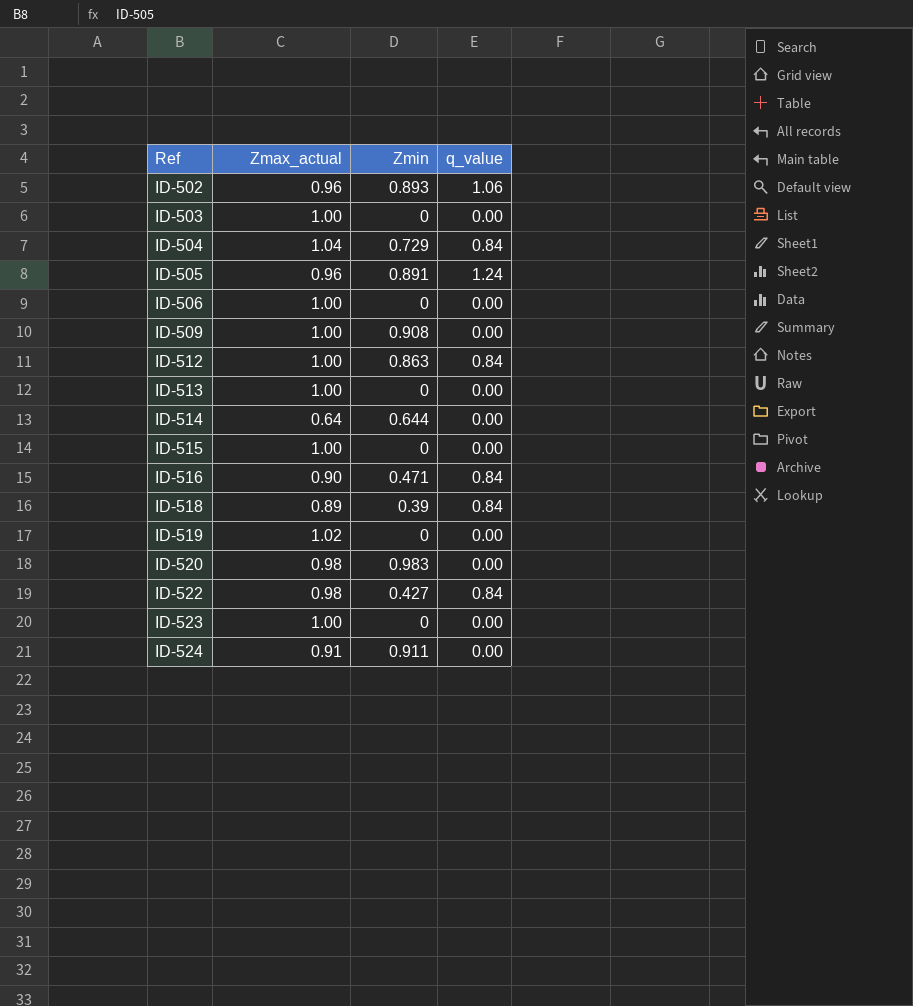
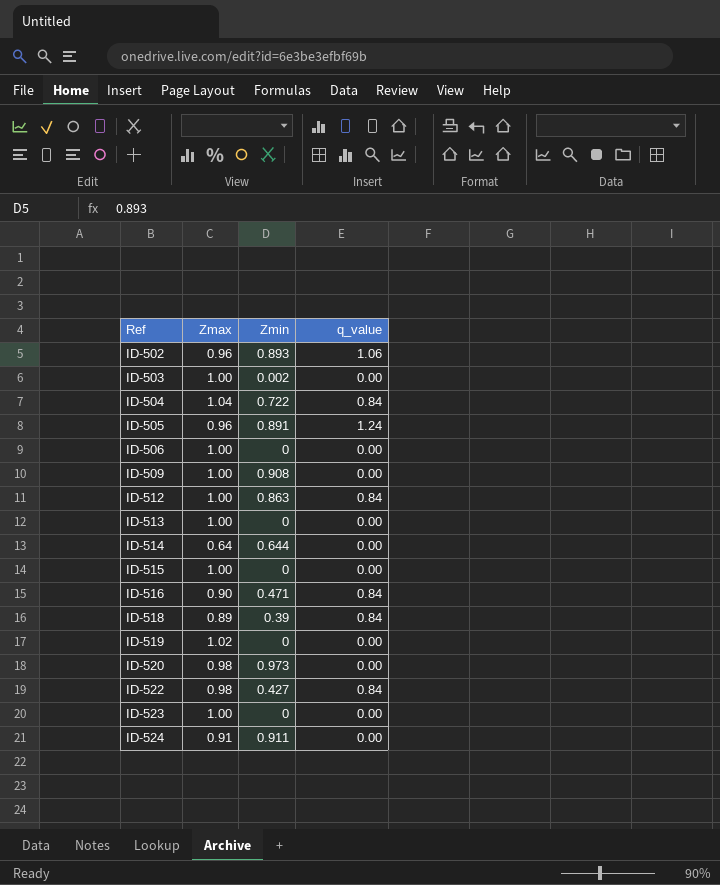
column name: Zmax_actual -> Zmax
ID-503 | Zmin: 0 -> 0.002
ID-504 | Zmin: 0.729 -> 0.722
ID-520 | Zmin: 0.983 -> 0.973

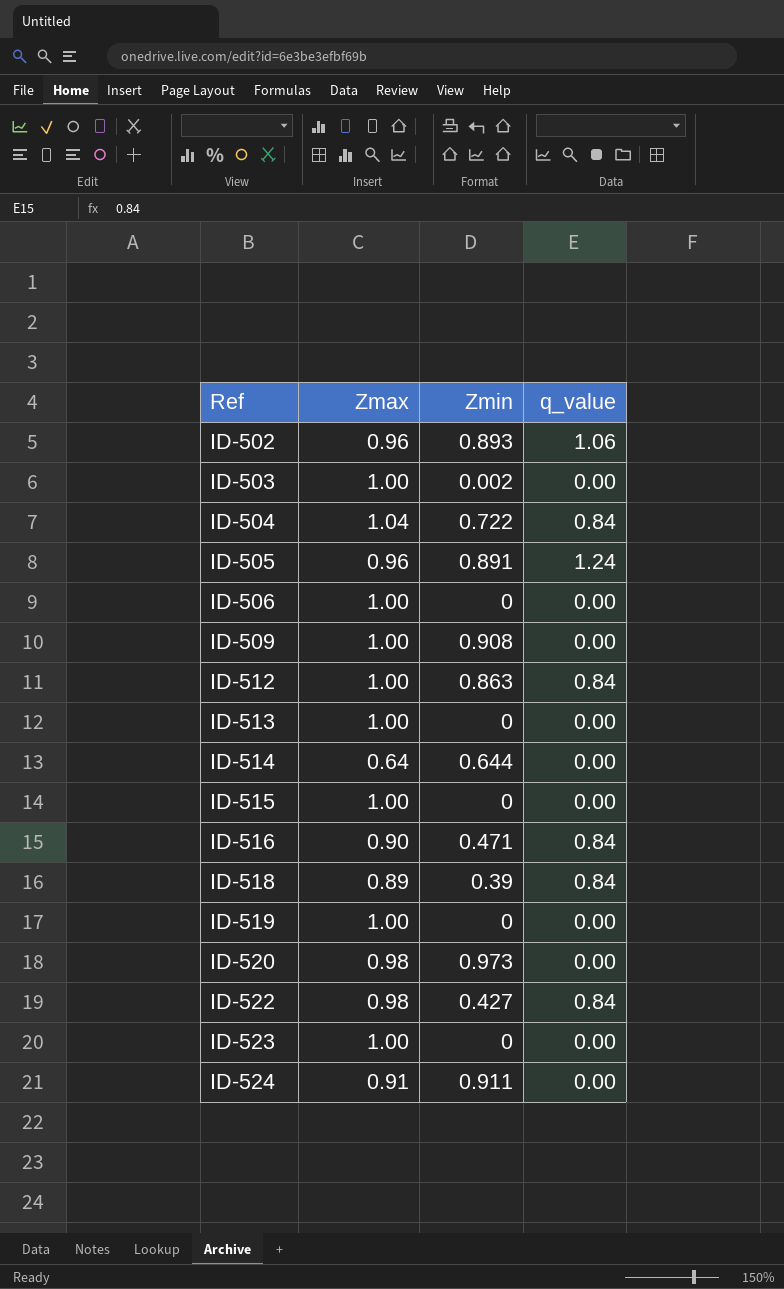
ID-519 | Zmax: 1.02 -> 1.00

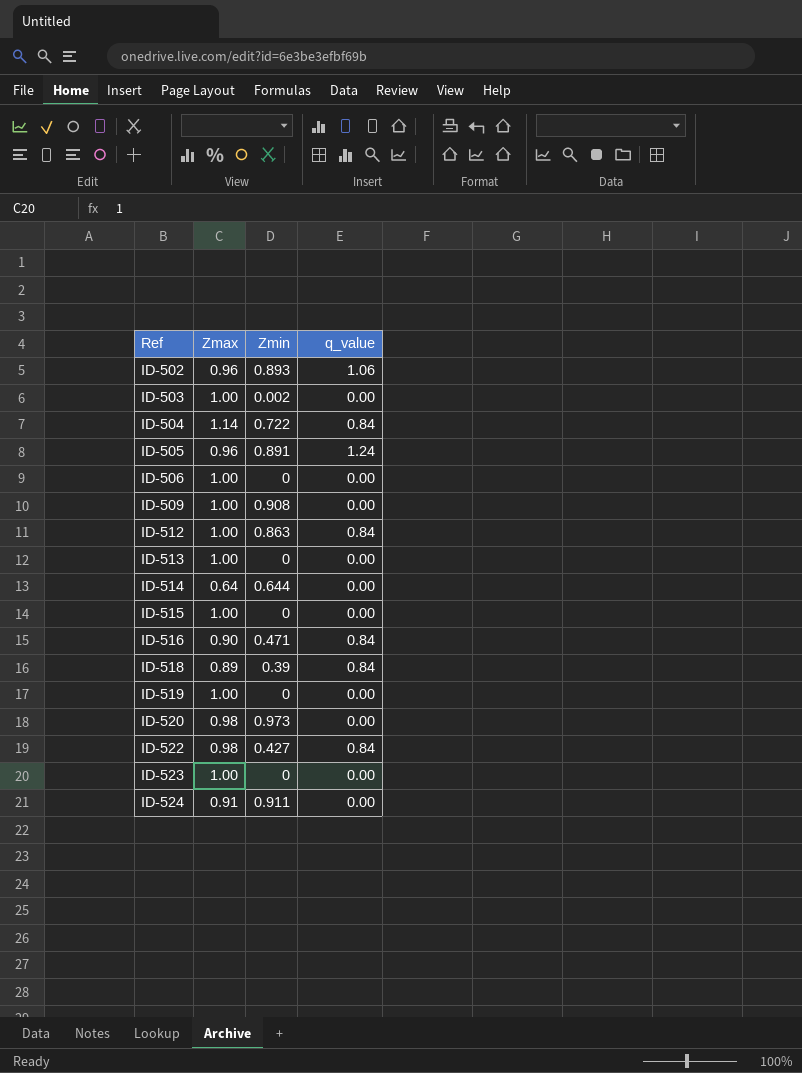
ID-504 | Zmax: 1.04 -> 1.14

